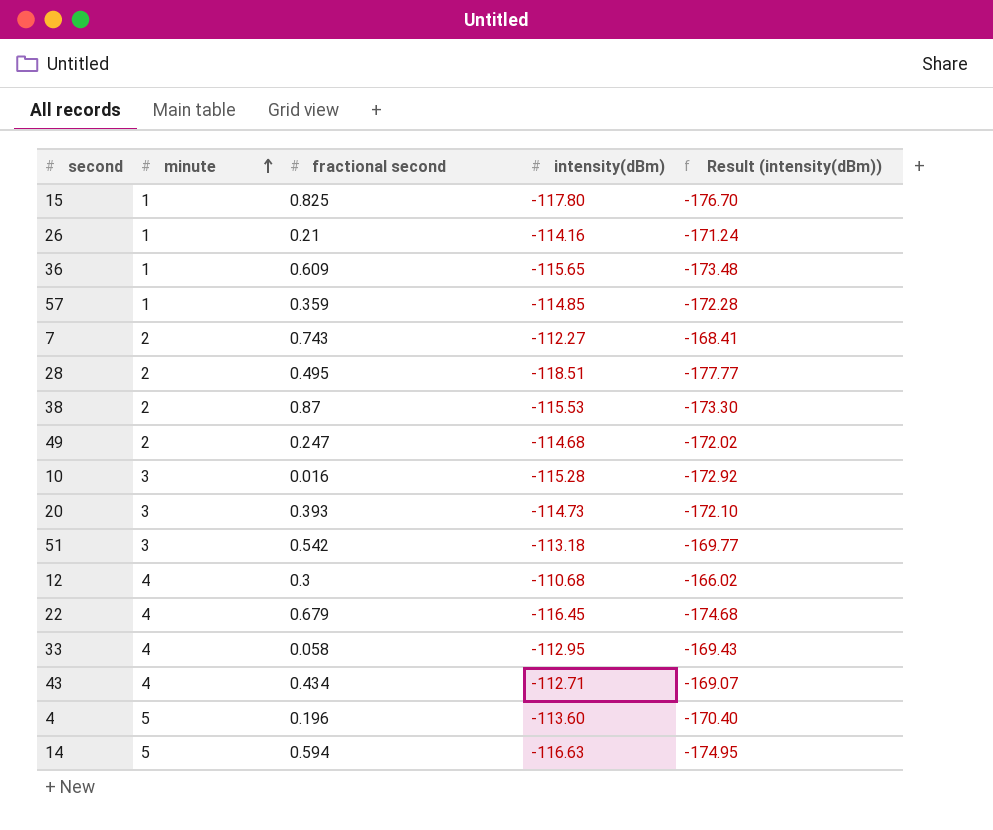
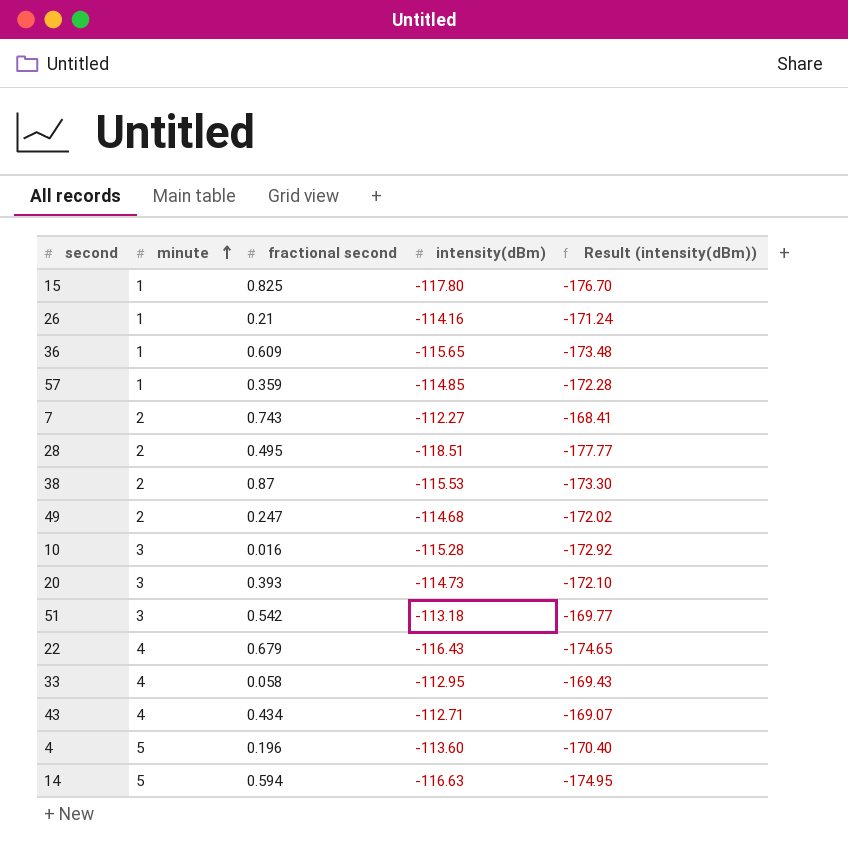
row 12: 4 | 0.3 | -110.68 | -166.02 -> none
22 | intensity(dBm): -116.45 -> -116.43
22 | Result (intensity(dBm)): -174.68 -> -174.65

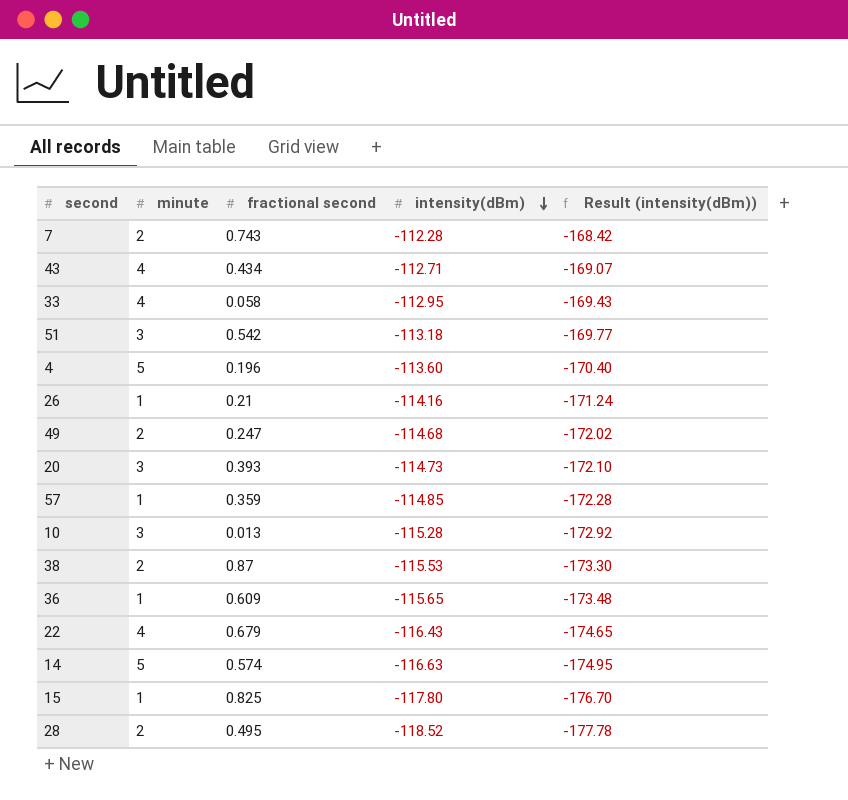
row order: minute ascending -> intensity(dBm) descending
7 | intensity(dBm): -112.27 -> -112.28
7 | Result (intensity(dBm)): -168.41 -> -168.42
10 | fractional second: 0.016 -> 0.013
14 | fractional second: 0.594 -> 0.574
28 | intensity(dBm): -118.51 -> -118.52
28 | Result (intensity(dBm)): -177.77 -> -177.78

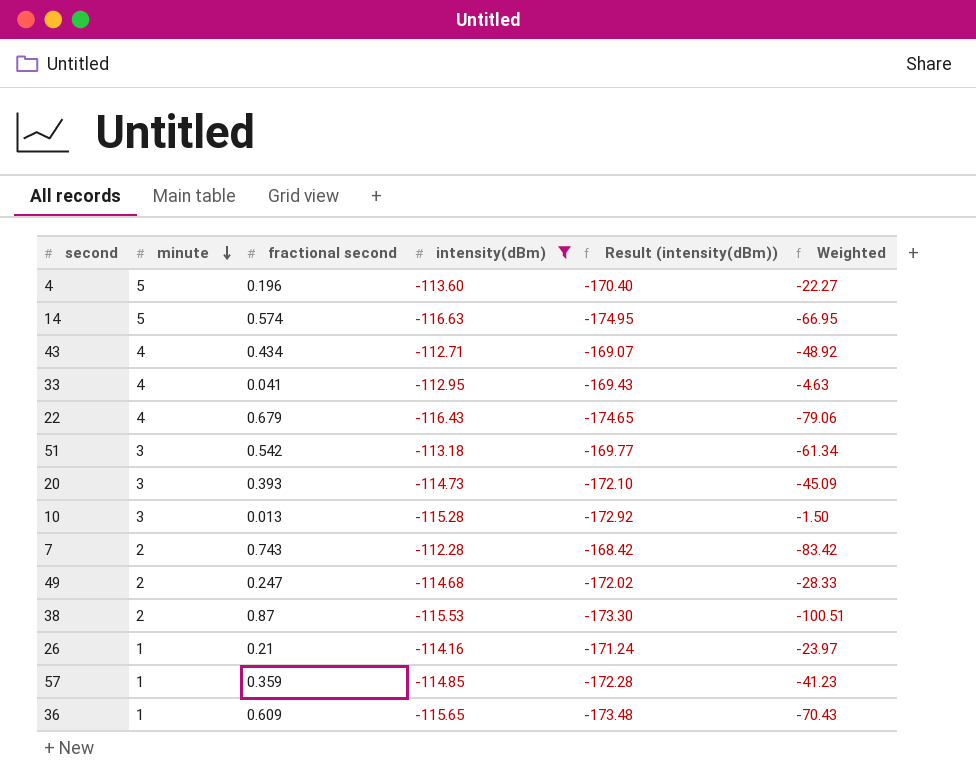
filter: none -> intensity(dBm) >= -116.63
row order: intensity(dBm) descending -> minute descending
column Weighted | formula: none -> [fractional second] * [intensity(dBm)]
33 | fractional second: 0.058 -> 0.041

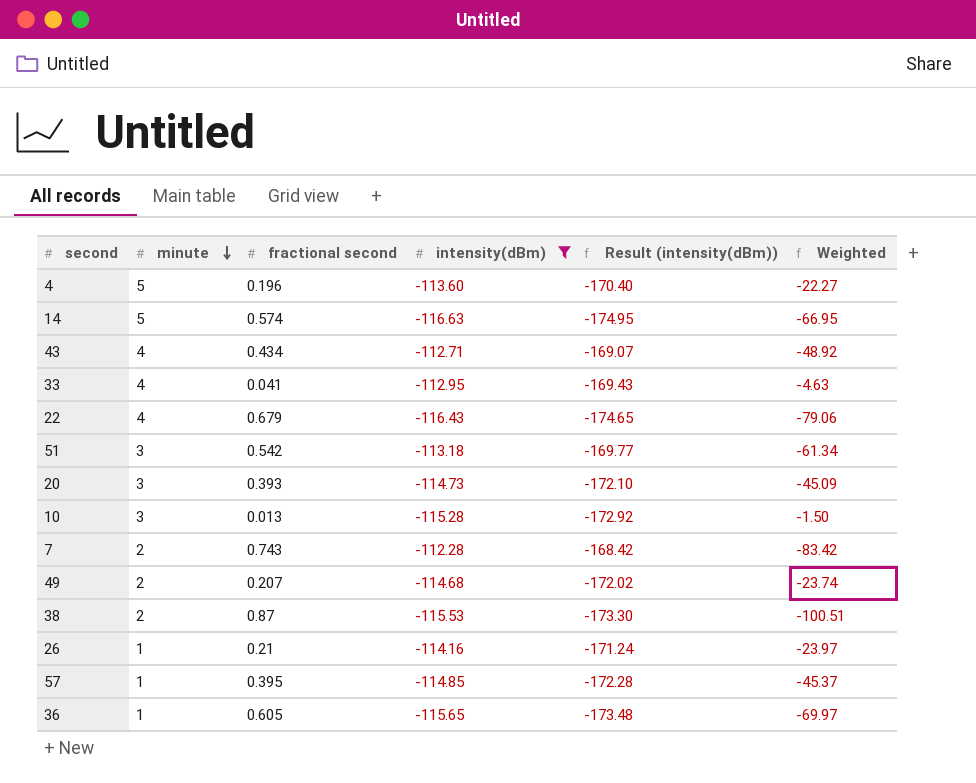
49 | fractional second: 0.247 -> 0.207
49 | Weighted: -28.33 -> -23.74
57 | fractional second: 0.359 -> 0.395
57 | Weighted: -41.23 -> -45.37
36 | fractional second: 0.609 -> 0.605
36 | Weighted: -70.43 -> -69.97

